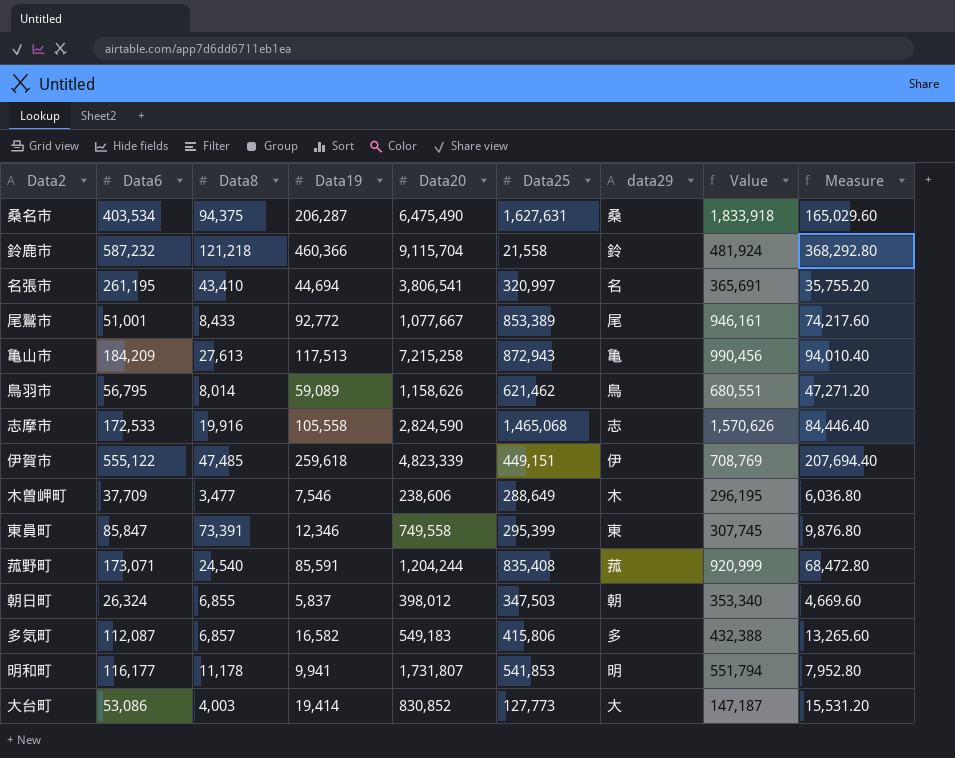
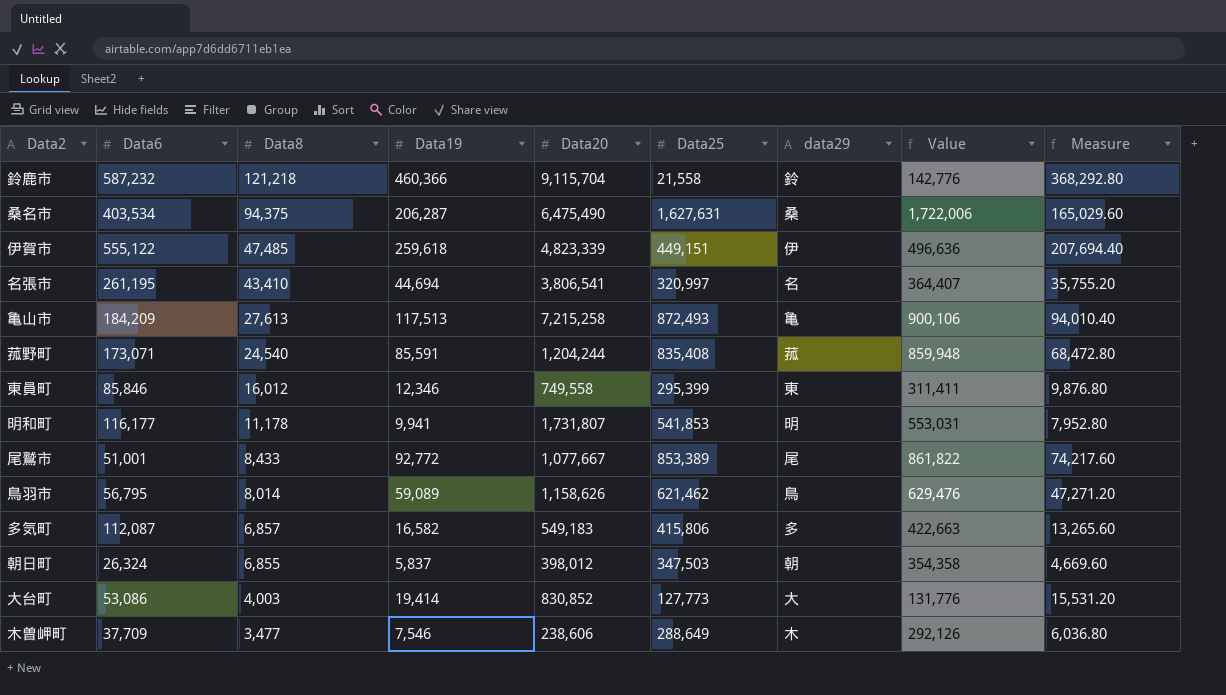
row order: none -> Data8 descending
column Value | formula: [Data19] + [Data25] -> [Data8] + [Data25]
row 志摩市: 172,533 | 19,916 | 105,558 | 2,824,590 | 1,465,068 | 志 | 1,570,626 | 84,446.40 -> none
亀山市 | Data25: 872,943 -> 872,493
東員町 | Data6: 85,847 -> 85,846
東員町 | Data8: 73,391 -> 16,012

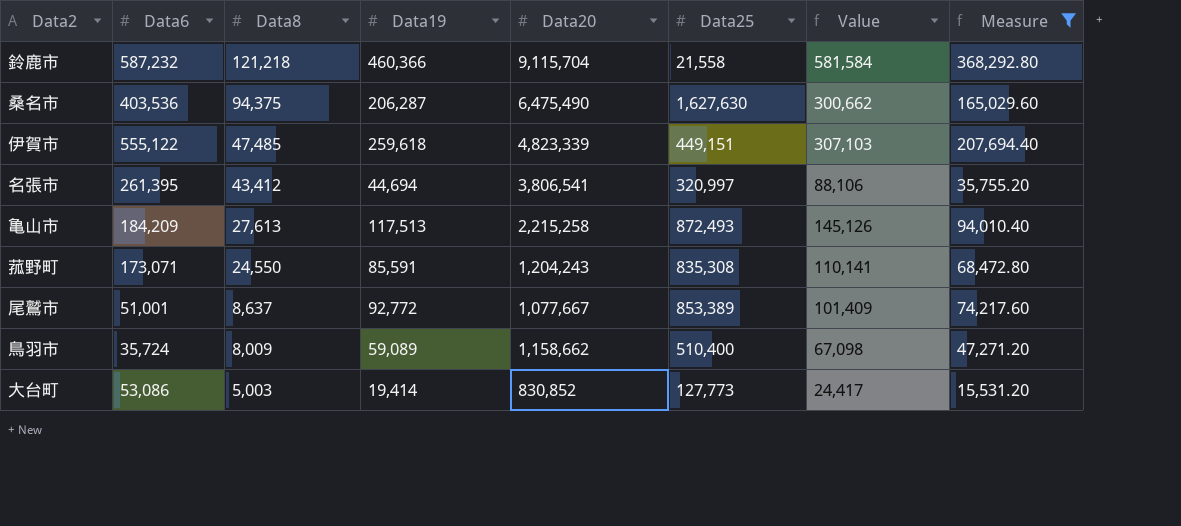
filter: none -> Measure >= 15,531.20
column data29 | position: 7 -> none
column Value | formula: [Data8] + [Data25] -> [Data8] + [Data19]
桑名市 | Data6: 403,534 -> 403,536
桑名市 | Data25: 1,627,631 -> 1,627,630
名張市 | Data6: 261,195 -> 261,395
名張市 | Data8: 43,410 -> 43,412
亀山市 | Data20: 7,215,258 -> 2,215,258
菰野町 | Data8: 24,540 -> 24,550
菰野町 | Data20: 1,204,244 -> 1,204,243
菰野町 | Data25: 835,408 -> 835,308
尾鷲市 | Data8: 8,433 -> 8,637
鳥羽市 | Data6: 56,795 -> 35,724
鳥羽市 | Data8: 8,014 -> 8,009
鳥羽市 | Data20: 1,158,626 -> 1,158,662
鳥羽市 | Data25: 621,462 -> 510,400
大台町 | Data8: 4,003 -> 5,003

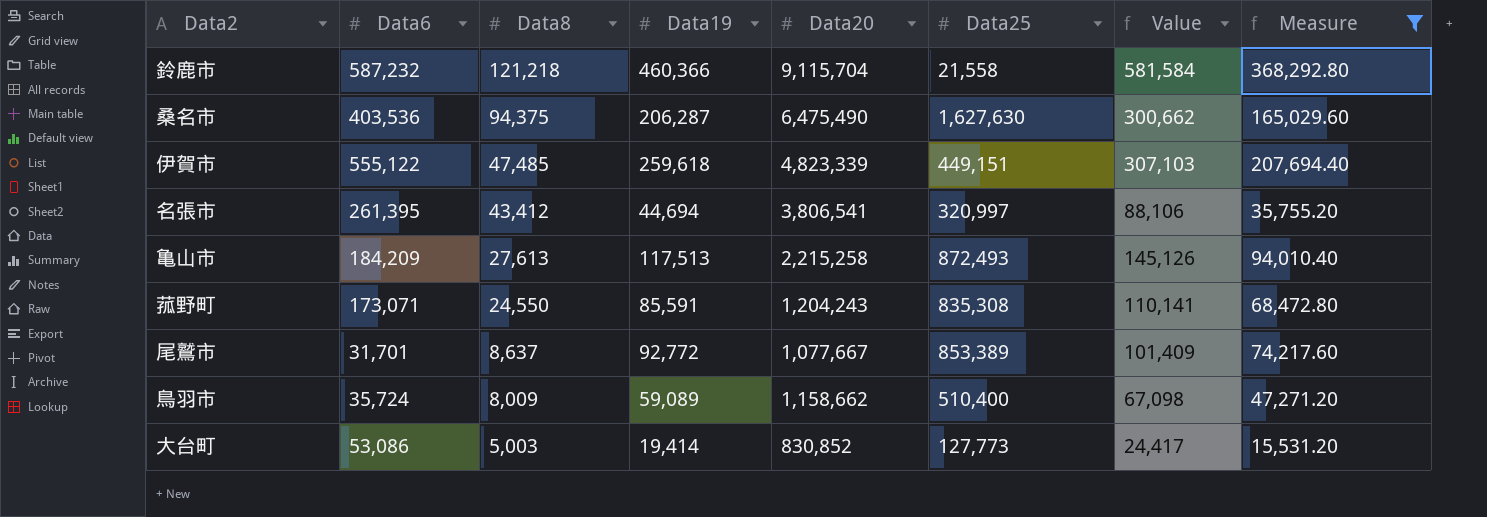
尾鷲市 | Data6: 51,001 -> 31,701

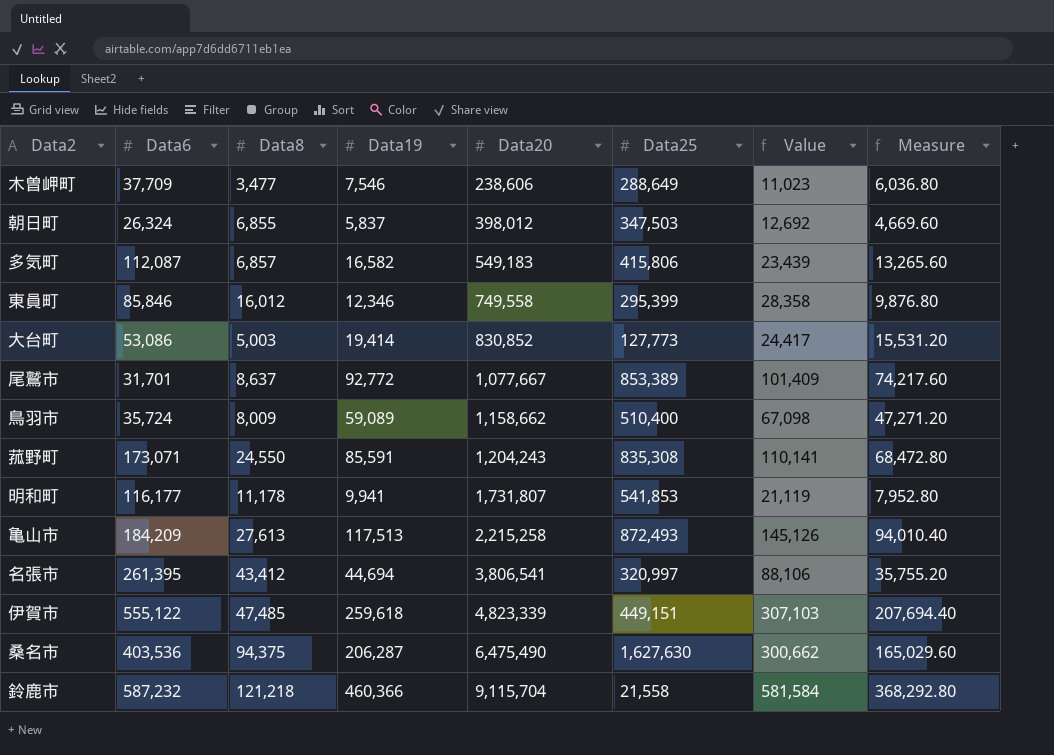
filter: Measure >= 15,531.20 -> none
row order: Data8 descending -> Data20 ascending

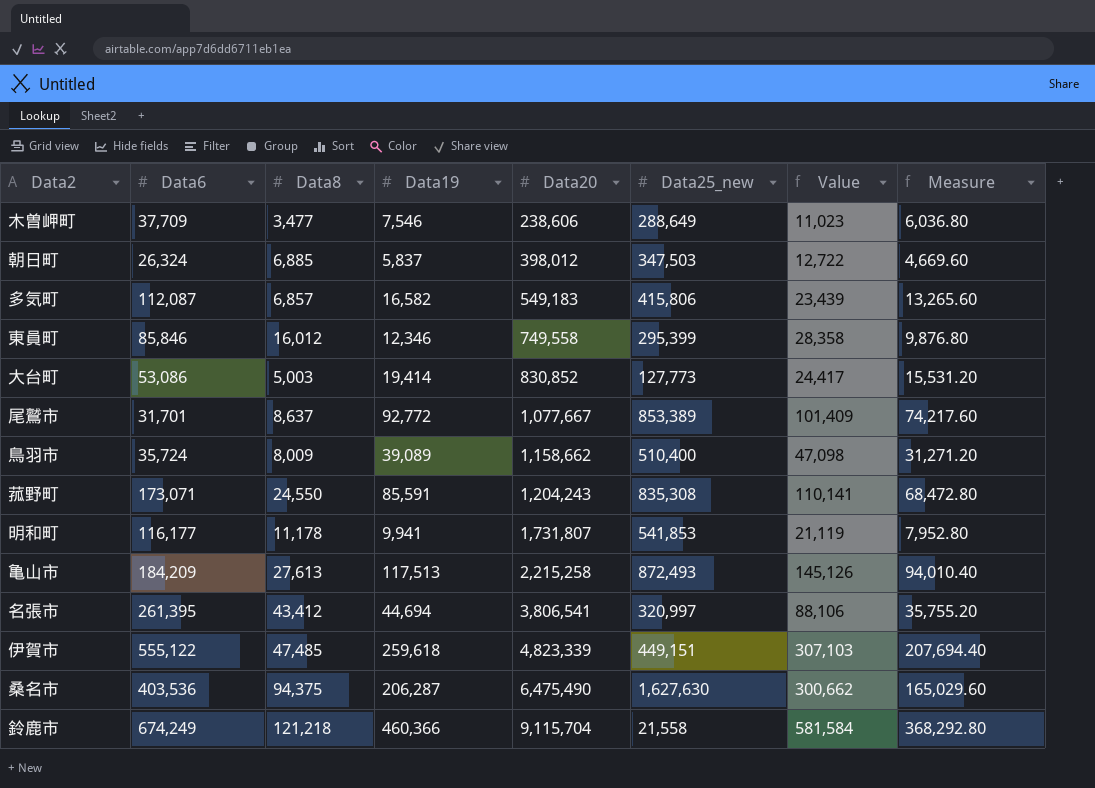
column name: Data25 -> Data25_new
朝日町 | Data8: 6,855 -> 6,885
朝日町 | Value: 12,692 -> 12,722
鳥羽市 | Data19: 59,089 -> 39,089
鳥羽市 | Value: 67,098 -> 47,098
鳥羽市 | Measure: 47,271.20 -> 31,271.20
鈴鹿市 | Data6: 587,232 -> 674,249

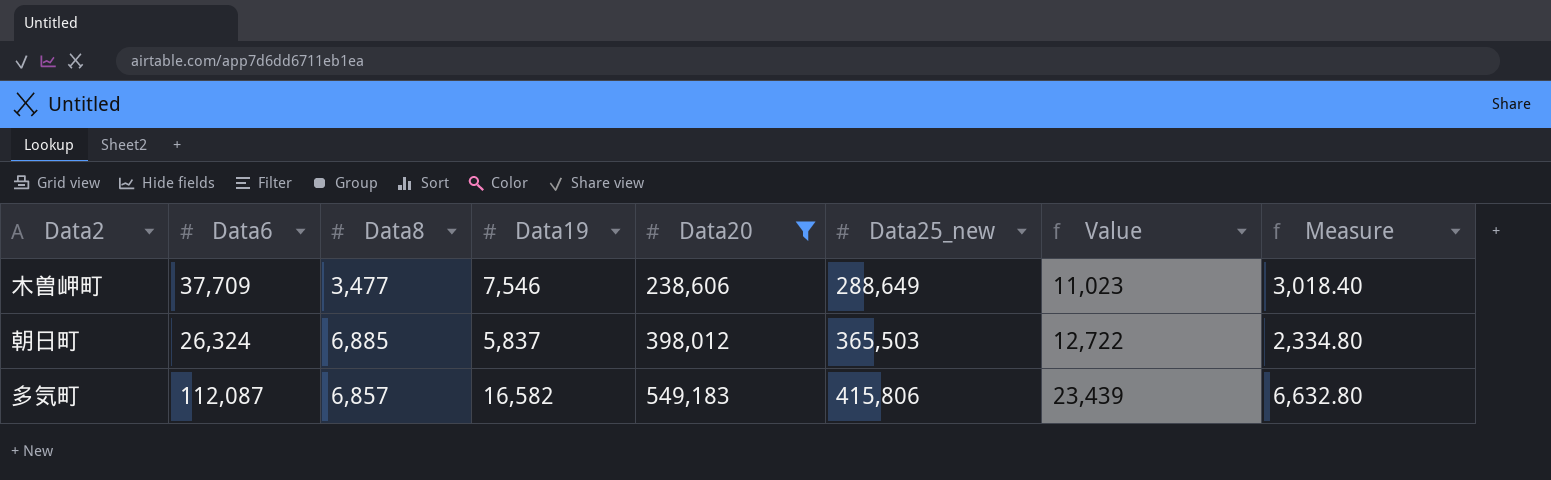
filter: none -> Data20 <= 549,183
column Measure | formula: [Data19] * 0.8 -> [Data19] * 0.4
朝日町 | Data25_new: 347,503 -> 365,503

